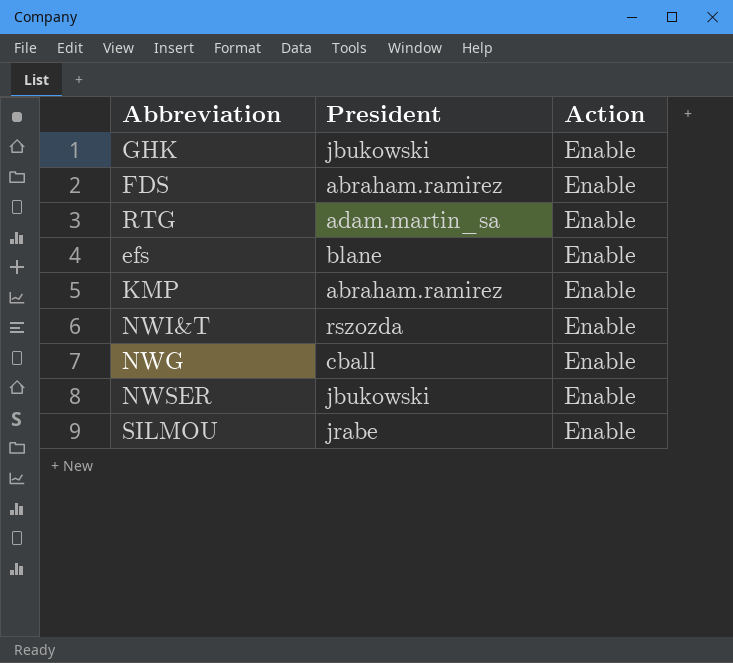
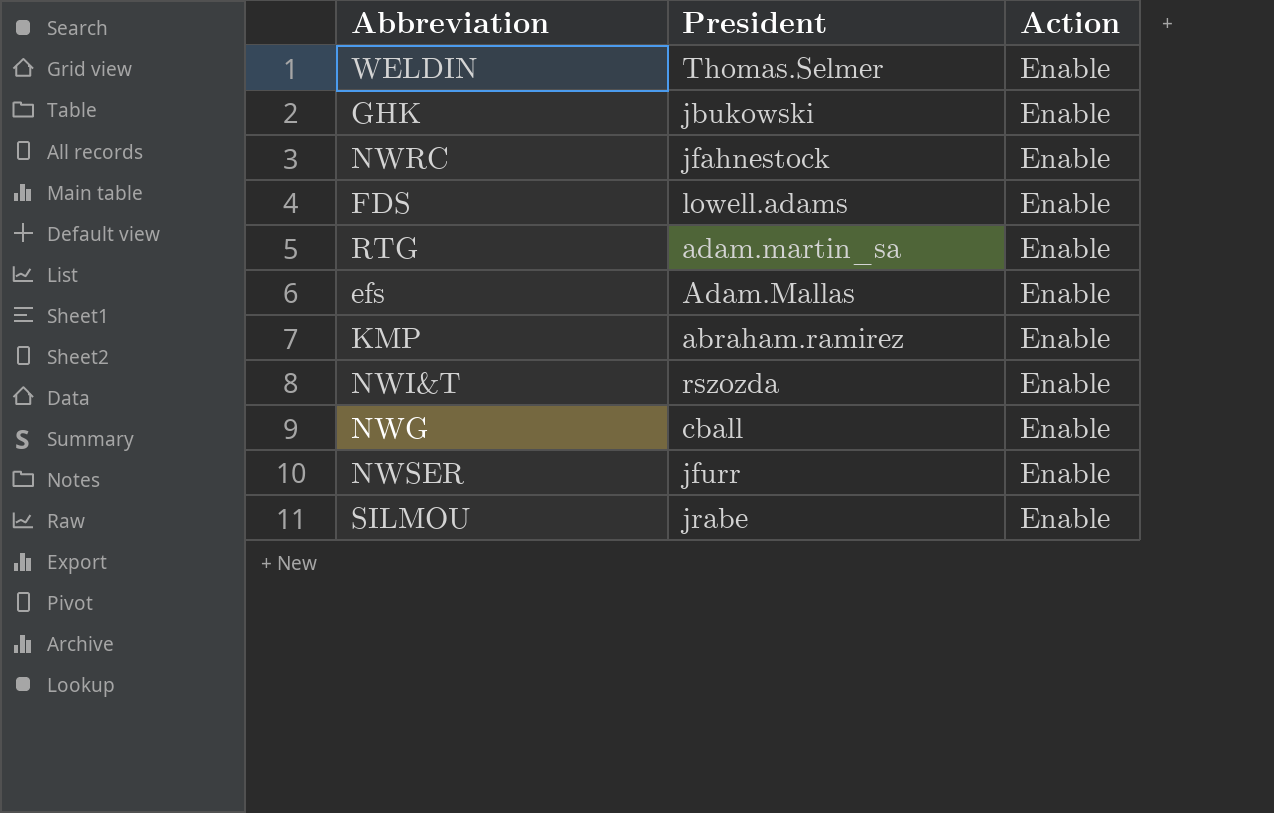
row WELDIN: none -> Thomas.Selmer | Enable
row NWRC: none -> jfahnestock | Enable
FDS | President: abraham.ramirez -> lowell.adams
efs | President: blane -> Adam.Mallas
NWSER | President: jbukowski -> jfurr

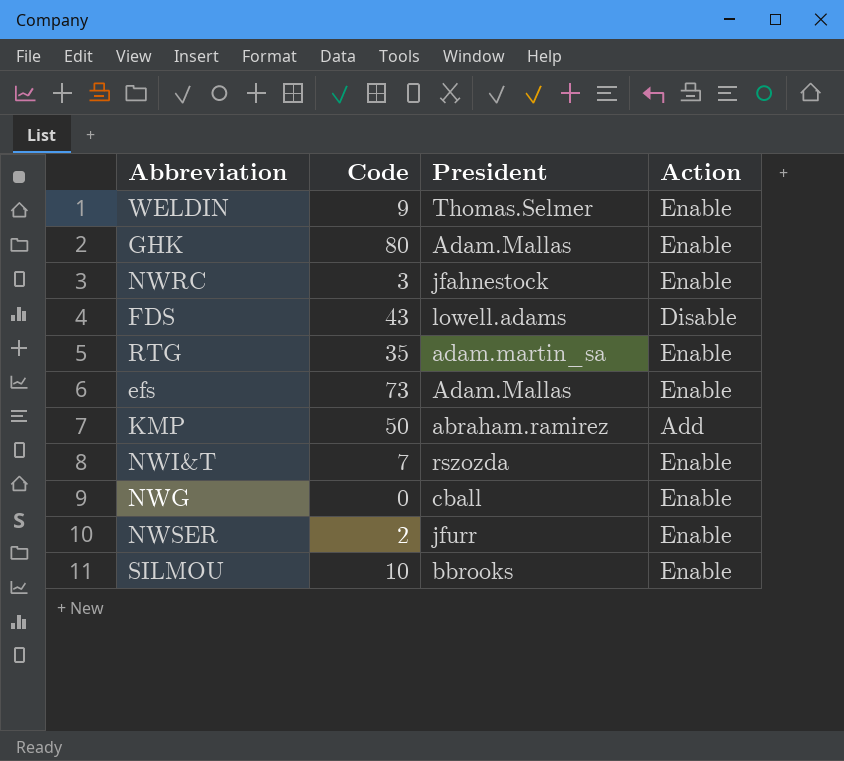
column Code | position: none -> 2
GHK | President: jbukowski -> Adam.Mallas
FDS | Action: Enable -> Disable
KMP | Action: Enable -> Add
SILMOU | President: jrabe -> bbrooks

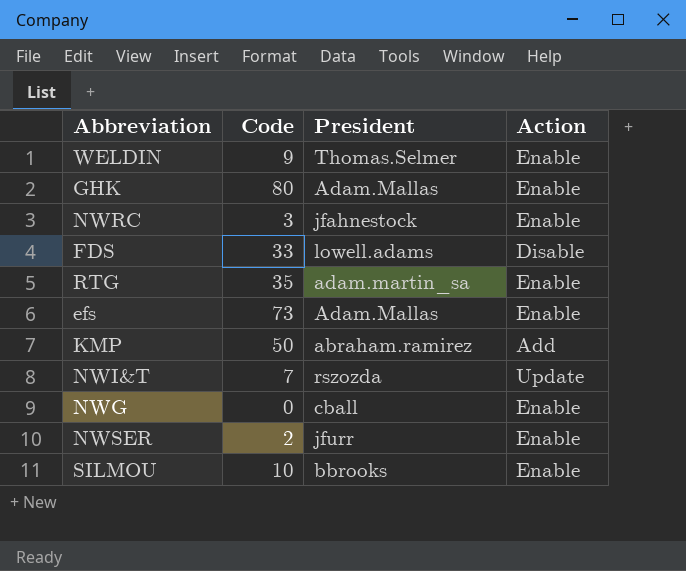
FDS | Code: 43 -> 33
NWI&T | Action: Enable -> Update

